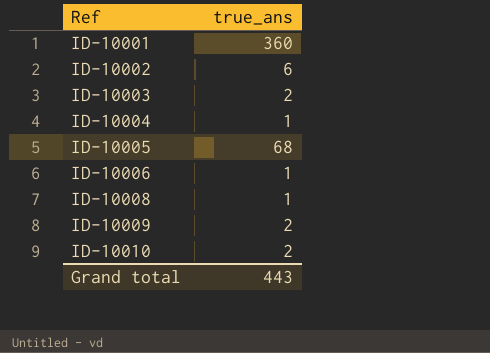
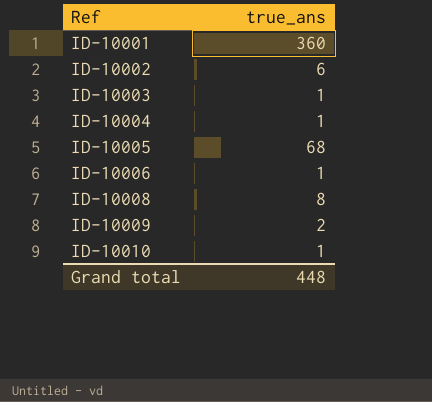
ID-10003 | true_ans: 2 -> 1
ID-10008 | true_ans: 1 -> 8
ID-10010 | true_ans: 2 -> 1
Grand total | true_ans: 443 -> 448

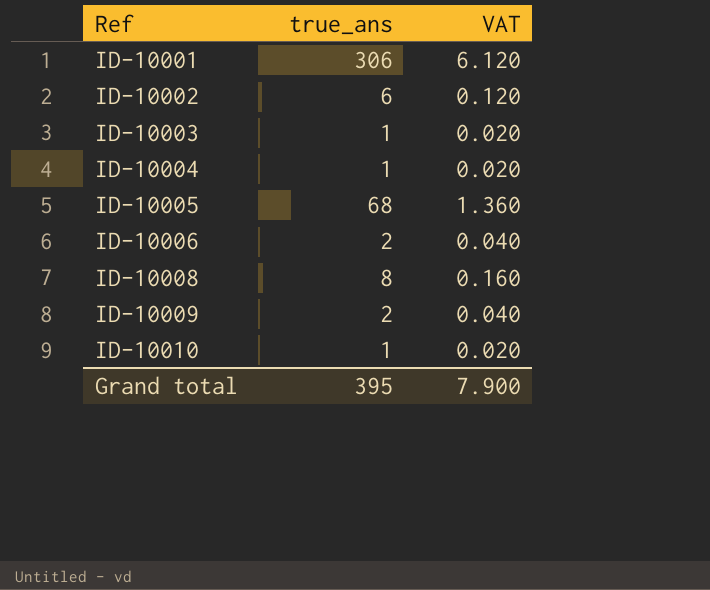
column VAT | formula: none -> [true_ans] * 0.02
ID-10001 | true_ans: 360 -> 306
ID-10006 | true_ans: 1 -> 2
Grand total | true_ans: 448 -> 395

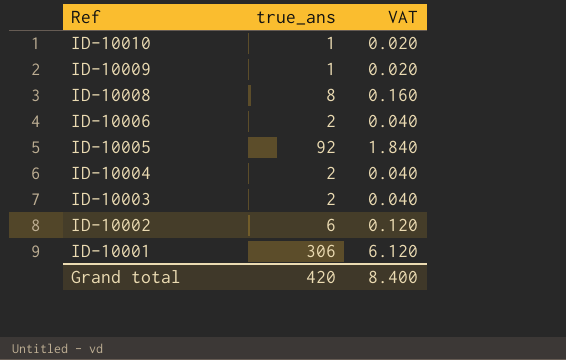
row order: Ref ascending -> Ref descending
ID-10009 | true_ans: 2 -> 1
ID-10009 | VAT: 0.040 -> 0.020
ID-10005 | true_ans: 68 -> 92
ID-10005 | VAT: 1.360 -> 1.840
ID-10004 | true_ans: 1 -> 2
ID-10004 | VAT: 0.020 -> 0.040
ID-10003 | true_ans: 1 -> 2
ID-10003 | VAT: 0.020 -> 0.040
Grand total | true_ans: 395 -> 420
Grand total | VAT: 7.900 -> 8.400

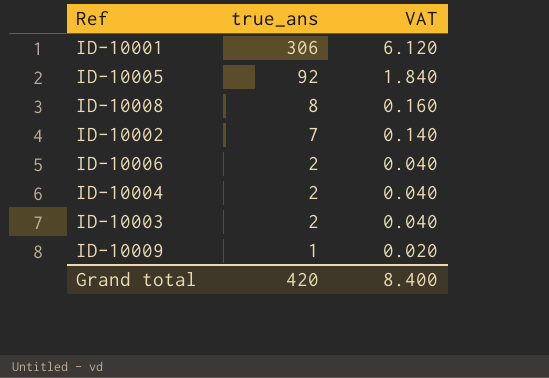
row order: Ref descending -> true_ans descending
row ID-10010: 1 | 0.020 -> none
ID-10002 | true_ans: 6 -> 7
ID-10002 | VAT: 0.120 -> 0.140

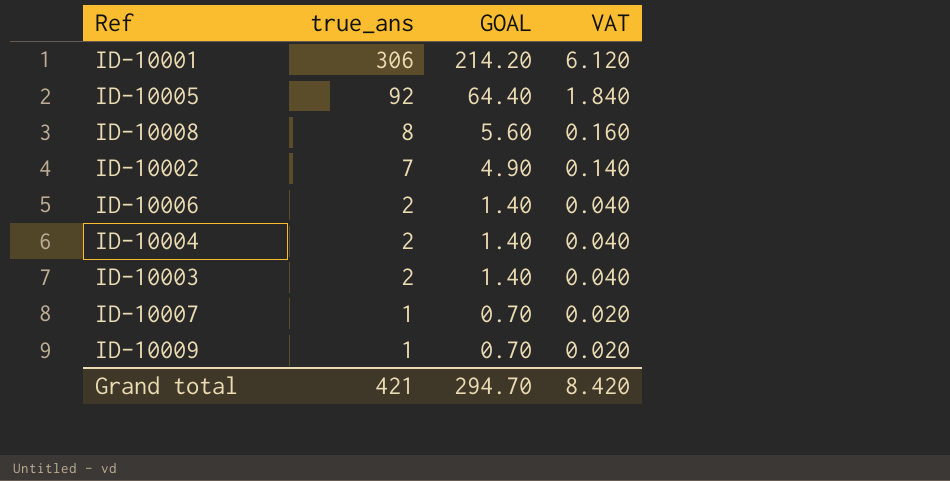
column GOAL | formula: none -> [true_ans] * 0.7
row ID-10007: none -> 1 | 0.70 | 0.020
Grand total | true_ans: 420 -> 421
Grand total | VAT: 8.400 -> 8.420

